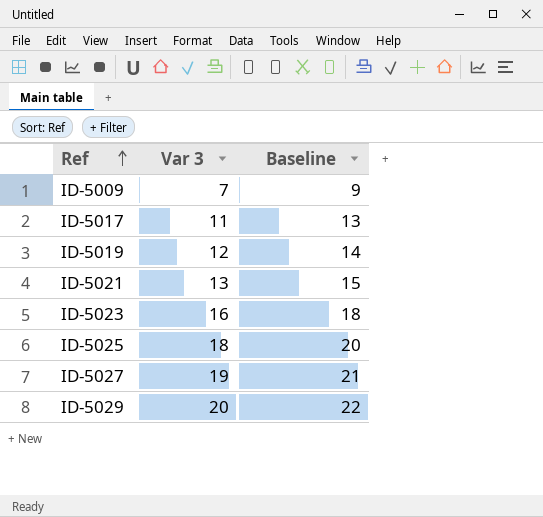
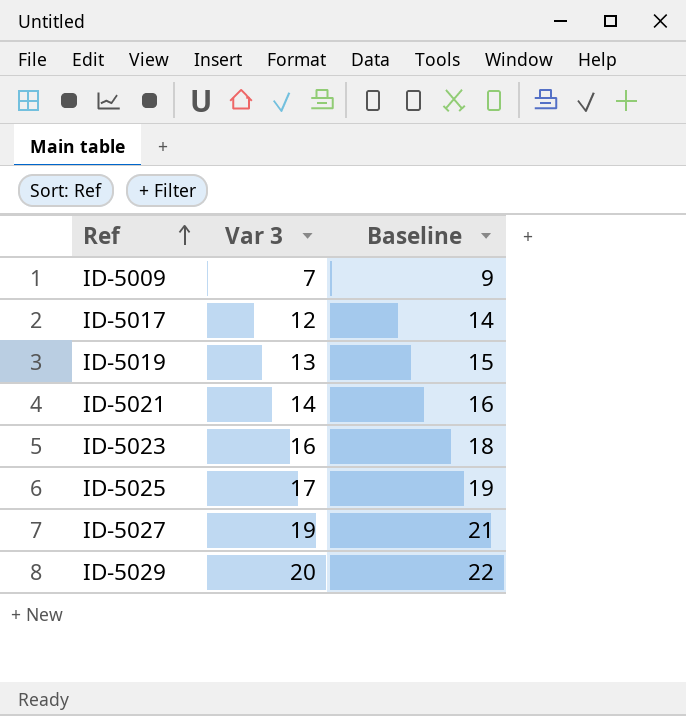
ID-5017 | Var 3: 11 -> 12
ID-5017 | Baseline: 13 -> 14
ID-5019 | Var 3: 12 -> 13
ID-5019 | Baseline: 14 -> 15
ID-5021 | Var 3: 13 -> 14
ID-5021 | Baseline: 15 -> 16
ID-5025 | Var 3: 18 -> 17
ID-5025 | Baseline: 20 -> 19

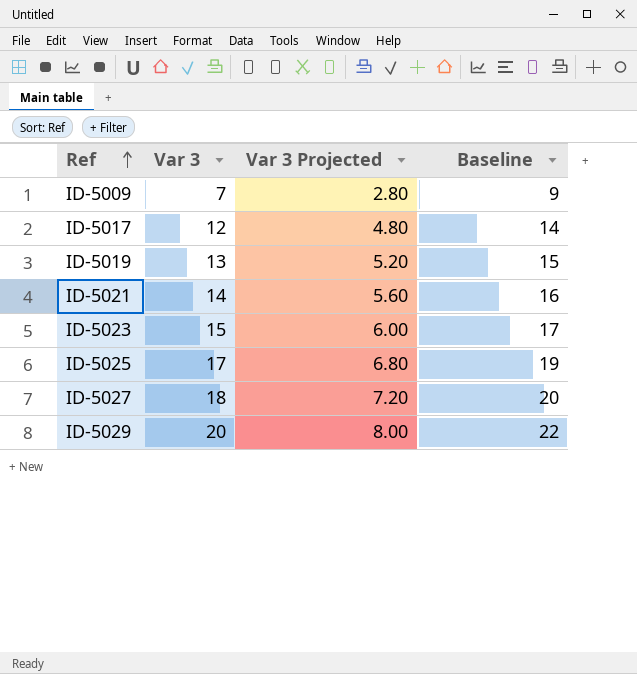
column Var 3 Projected | formula: none -> [Var 3] * 0.4
ID-5023 | Var 3: 16 -> 15
ID-5023 | Baseline: 18 -> 17
ID-5027 | Var 3: 19 -> 18
ID-5027 | Baseline: 21 -> 20

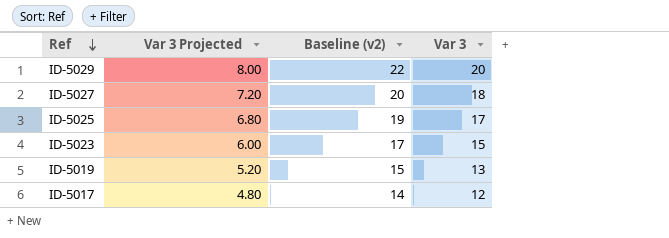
row order: Ref ascending -> Ref descending
column name: Baseline -> Baseline (v2)
column Var 3 | position: 2 -> 4
row ID-5009: 7 | 2.80 | 9 -> none
row ID-5021: 14 | 5.60 | 16 -> none

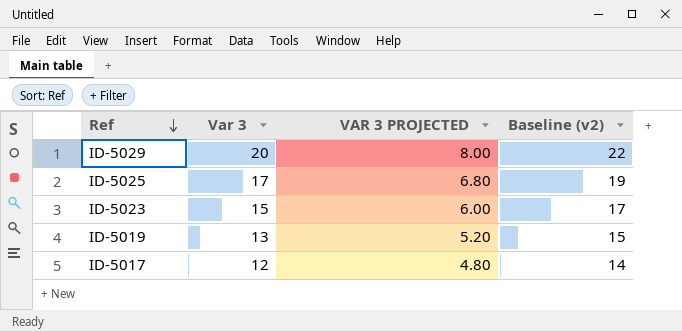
column Var 3 | position: 4 -> 2
column name: Var 3 Projected -> VAR 3 PROJECTED
row ID-5027: 7.20 | 20 | 18 -> none

